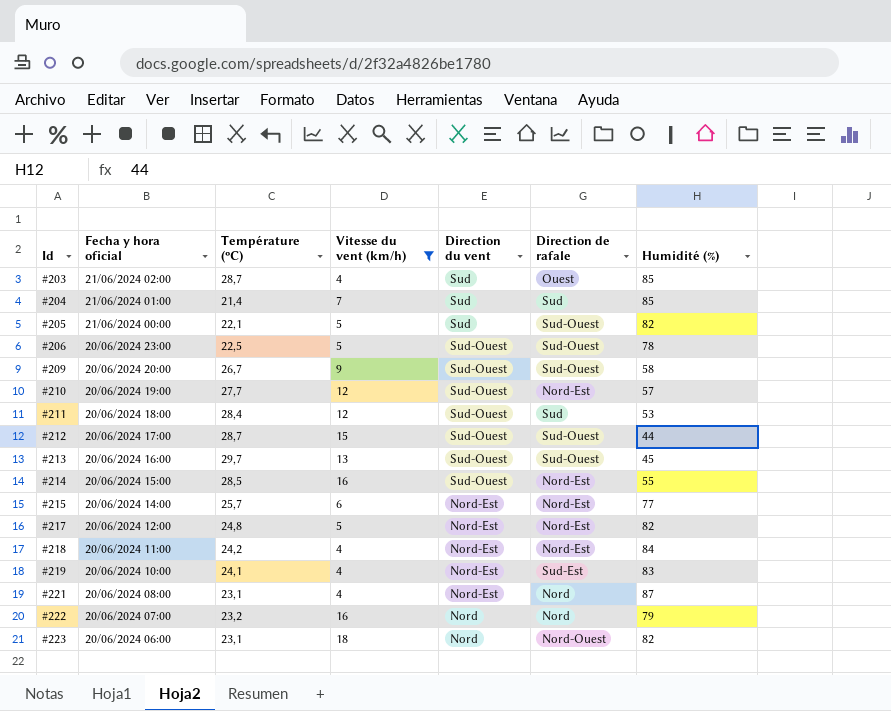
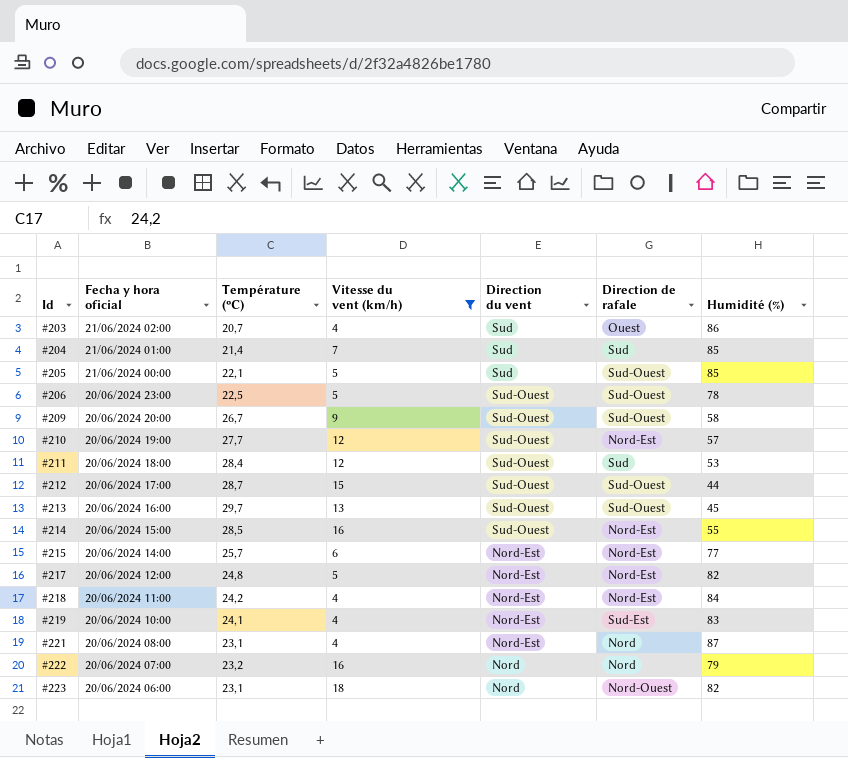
#203 | Température (ºC): 28,7 -> 20,7
#203 | Humidité (%): 85 -> 86
#205 | Humidité (%): 82 -> 85

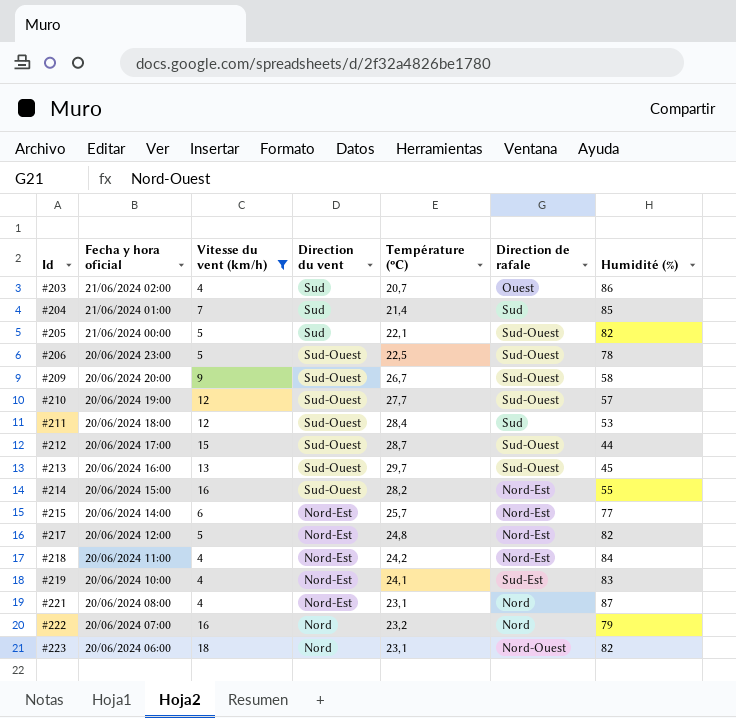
column Température (ºC) | position: 3 -> 5
#205 | Humidité (%): 85 -> 82
#210 | Direction de rafale: Nord-Est -> Sud-Ouest
#214 | Température (ºC): 28,5 -> 28,2

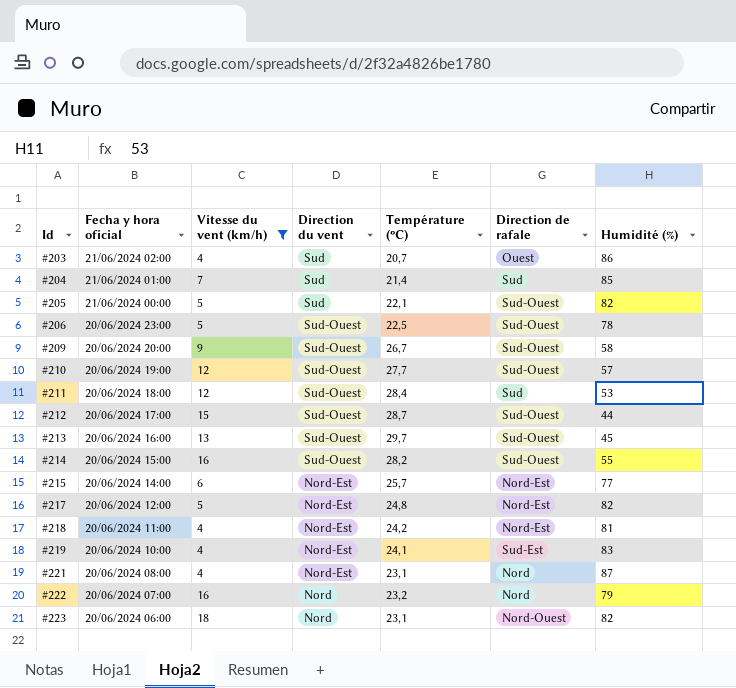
#214 | Direction de rafale: Nord-Est -> Sud-Ouest
#218 | Humidité (%): 84 -> 81

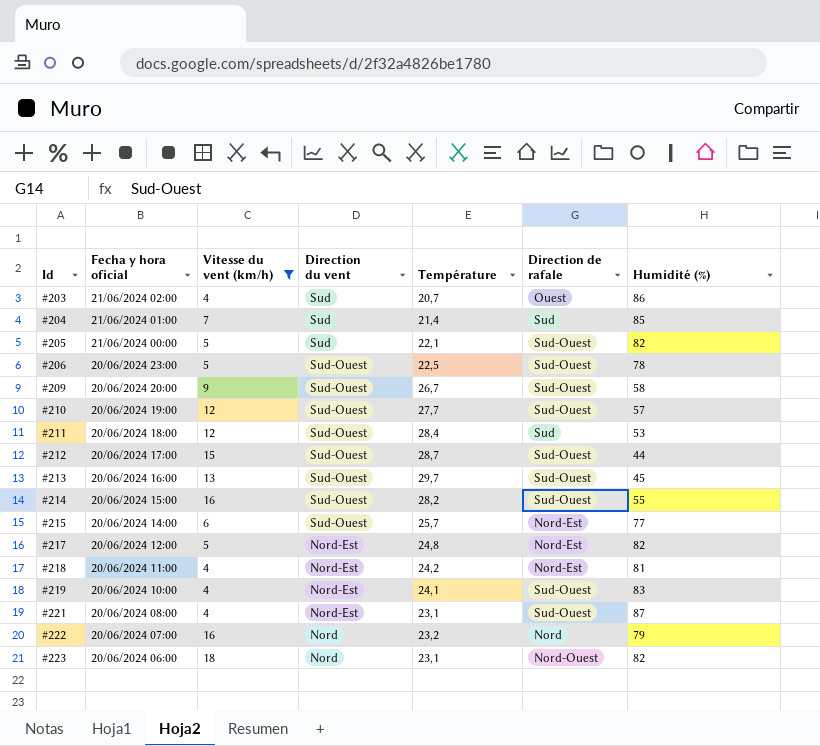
column name: Température (ºC) -> Température
#215 | Direction du vent: Nord-Est -> Sud-Ouest
#219 | Direction de rafale: Sud-Est -> Sud-Ouest
#221 | Direction de rafale: Nord -> Sud-Ouest

